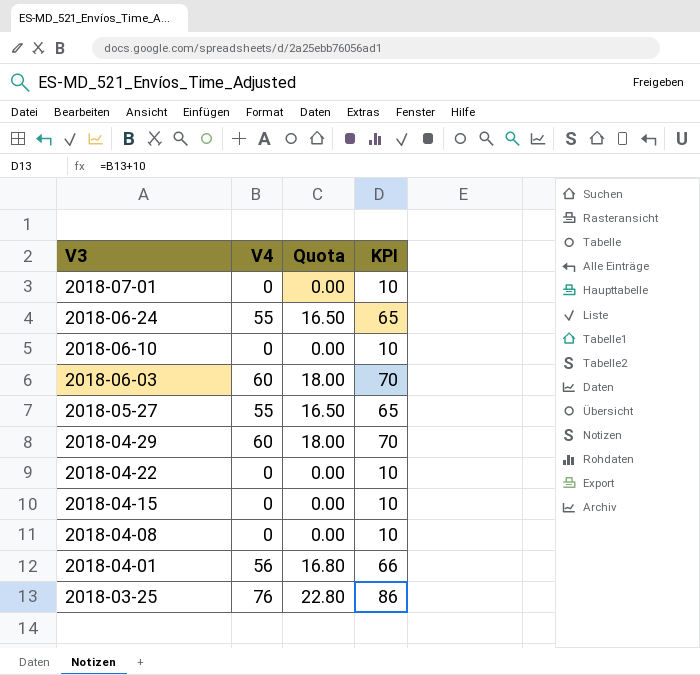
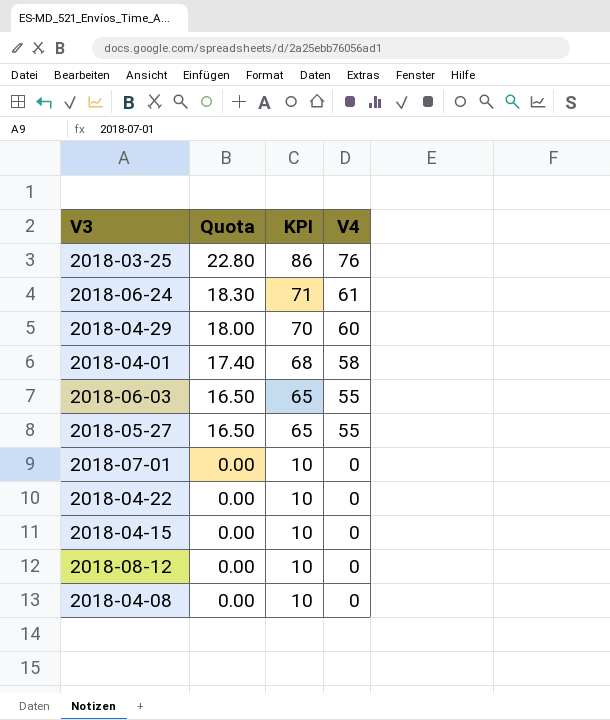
row order: V3 descending -> Quota descending
column V4 | position: 2 -> 4
row 2018-06-10: 0 | 0.00 | 10 -> none
2018-06-24 | Quota: 16.50 -> 18.30
2018-06-24 | KPI: 65 -> 71
2018-06-24 | V4: 55 -> 61
2018-04-01 | Quota: 16.80 -> 17.40
2018-04-01 | KPI: 66 -> 68
2018-04-01 | V4: 56 -> 58
2018-06-03 | Quota: 18.00 -> 16.50
2018-06-03 | KPI: 70 -> 65
2018-06-03 | V4: 60 -> 55
row 2018-08-12: none -> 0.00 | 10 | 0

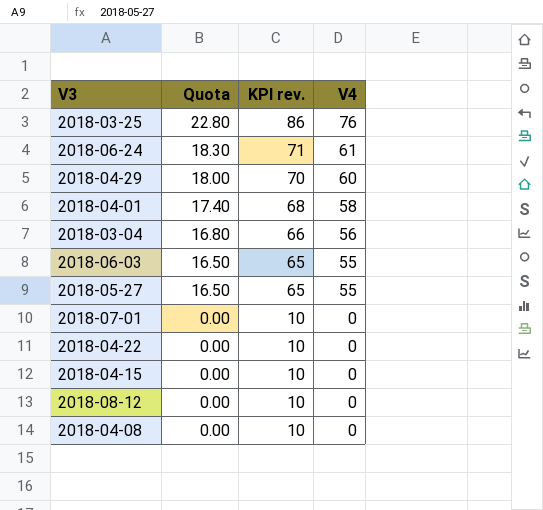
column name: KPI -> KPI rev.
row 2018-03-04: none -> 16.80 | 66 | 56

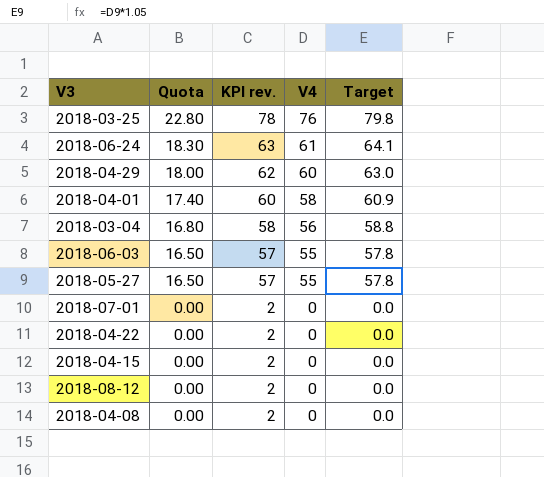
column KPI rev. | formula: [V4] + 10 -> [V4] + 2
column Target | formula: none -> [V4] * 1.05

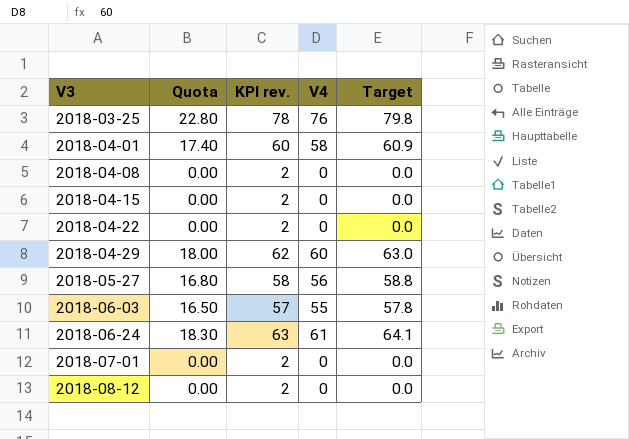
row order: Quota descending -> V3 ascending
row 2018-03-04: 16.80 | 58 | 56 | 58.8 -> none
2018-05-27 | Quota: 16.50 -> 16.80
2018-05-27 | KPI rev.: 57 -> 58
2018-05-27 | V4: 55 -> 56
2018-05-27 | Target: 57.8 -> 58.8

